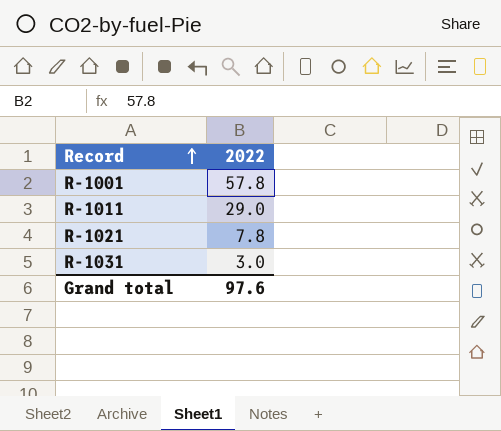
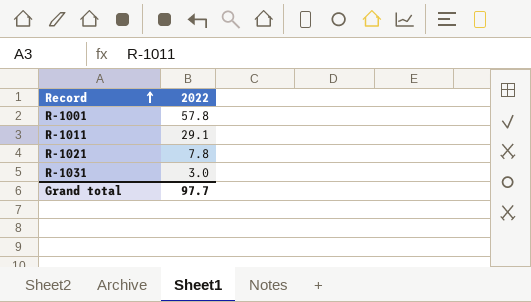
R-1011 | 2022: 29.0 -> 29.1
Grand total | 2022: 97.6 -> 97.7

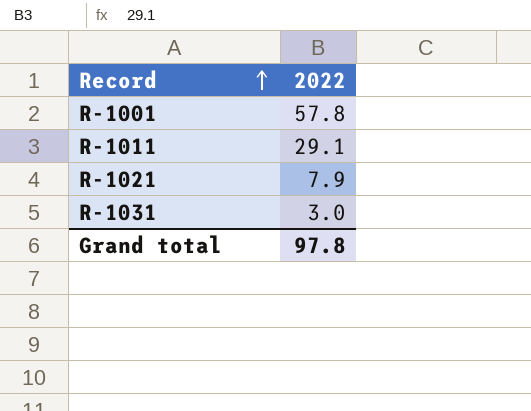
R-1021 | 2022: 7.8 -> 7.9
Grand total | 2022: 97.7 -> 97.8

